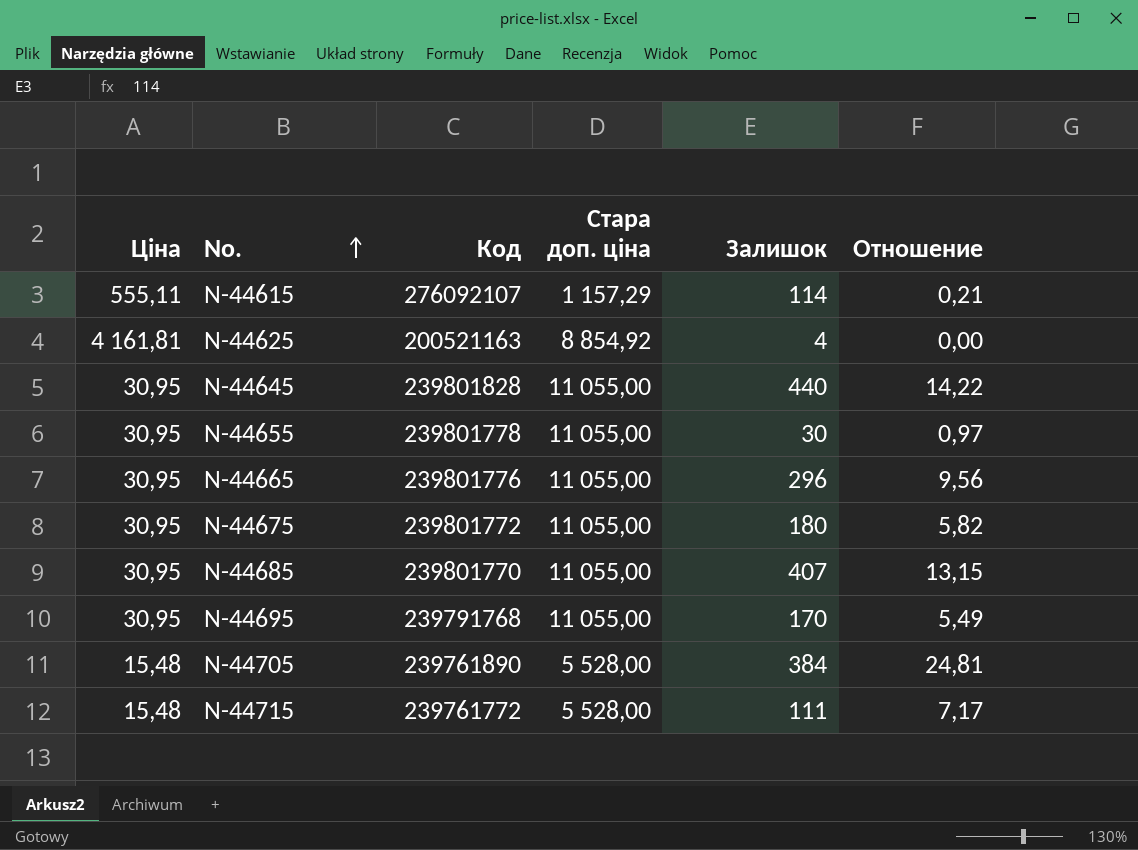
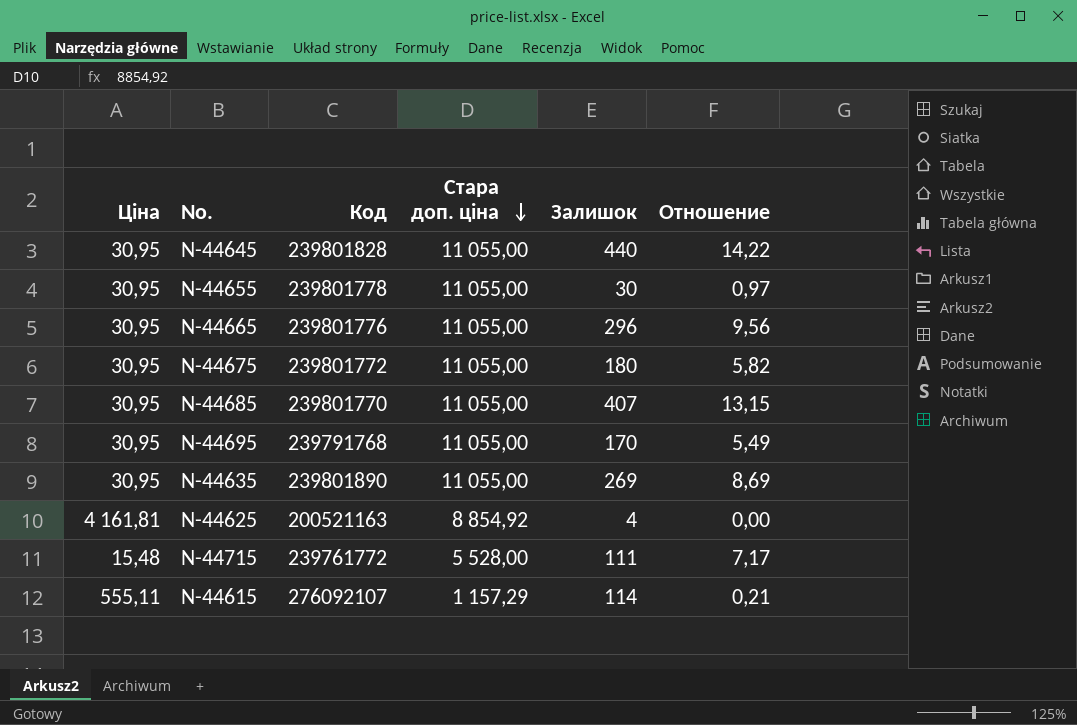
row order: No. ascending -> Стара доп. ціна descending
row N-44705: 15,48 | 239761890 | 5 528,00 | 384 | 24,81 -> none
row N-44635: none -> 30,95 | 239801890 | 11 055,00 | 269 | 8,69

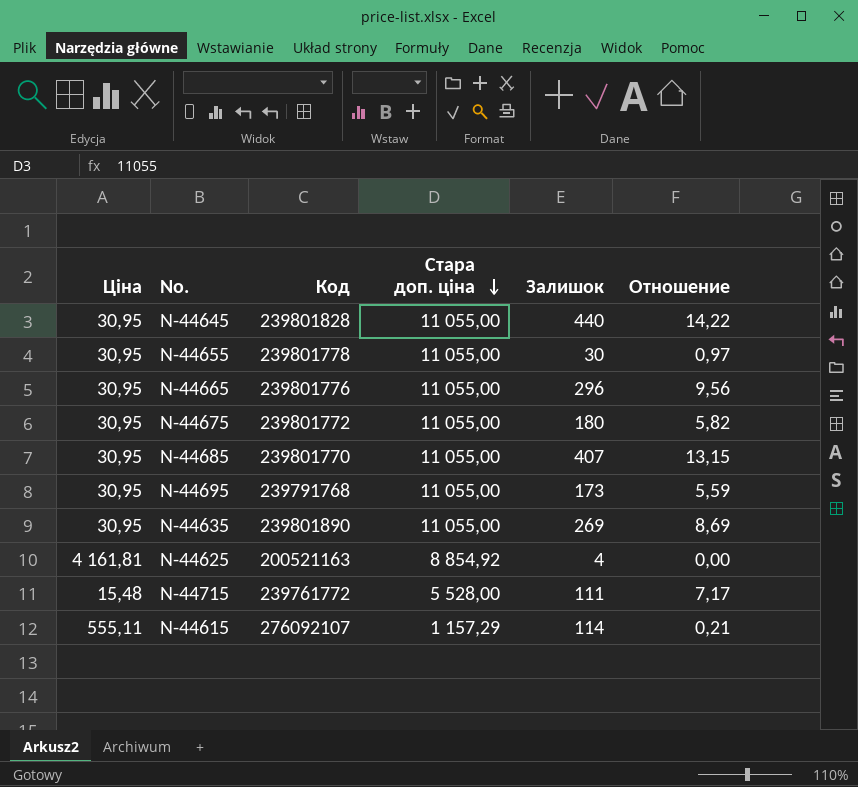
N-44695 | Залишок: 170 -> 173
N-44695 | Отношение: 5,49 -> 5,59

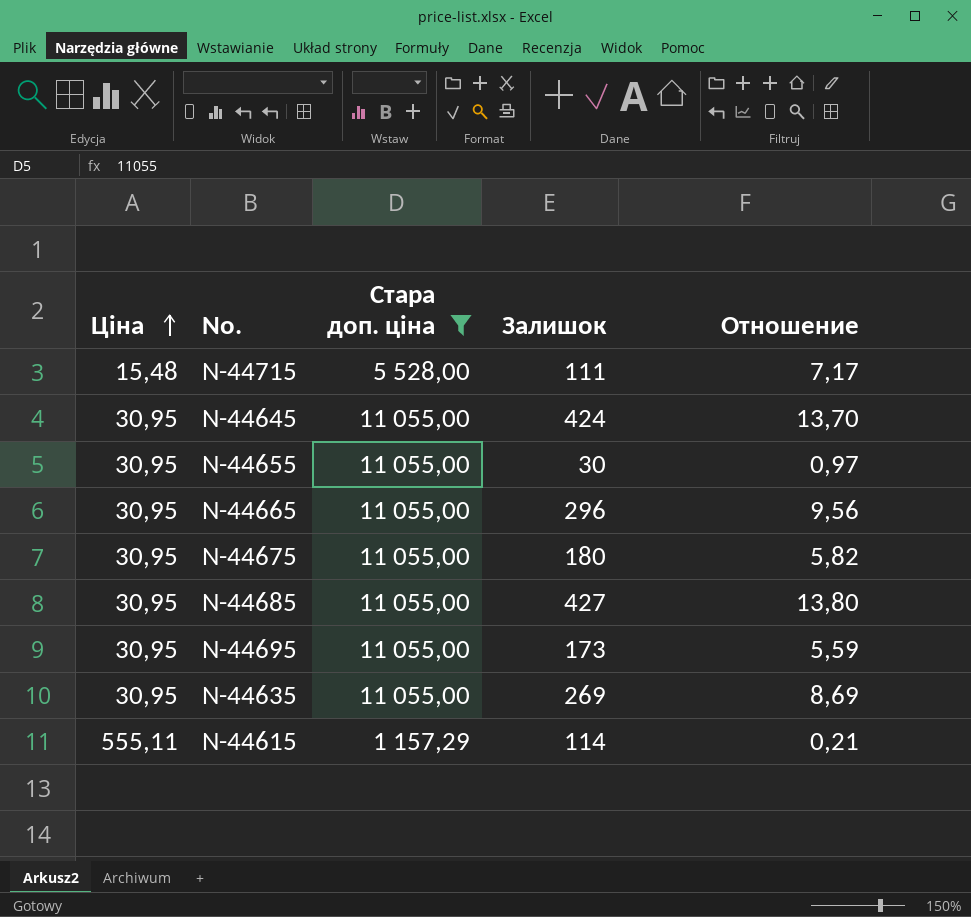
filter: none -> Стара доп. ціна != 8 854,92
row order: Стара доп. ціна descending -> Ціна ascending
column Код | position: 3 -> none
N-44645 | Залишок: 440 -> 424
N-44645 | Отношение: 14,22 -> 13,70
N-44685 | Залишок: 407 -> 427
N-44685 | Отношение: 13,15 -> 13,80

